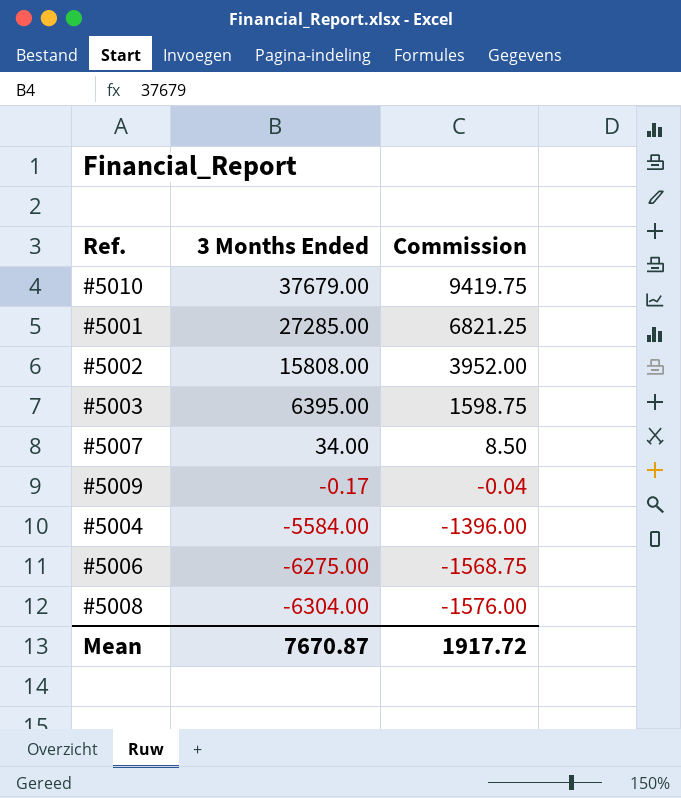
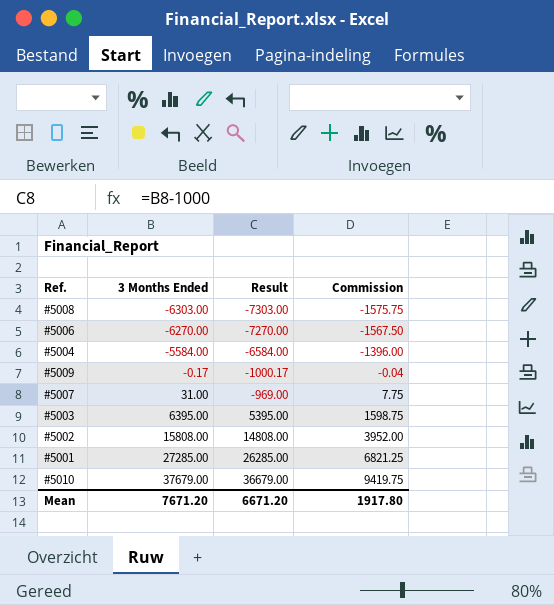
row order: 3 Months Ended descending -> 3 Months Ended ascending
column Result | formula: none -> [3 Months Ended] - 1000
#5008 | 3 Months Ended: -6304.00 -> -6303.00
#5008 | Commission: -1576.00 -> -1575.75
#5006 | 3 Months Ended: -6275.00 -> -6270.00
#5006 | Commission: -1568.75 -> -1567.50
#5007 | 3 Months Ended: 34.00 -> 31.00
#5007 | Commission: 8.50 -> 7.75
Mean | 3 Months Ended: 7670.87 -> 7671.20
Mean | Commission: 1917.72 -> 1917.80

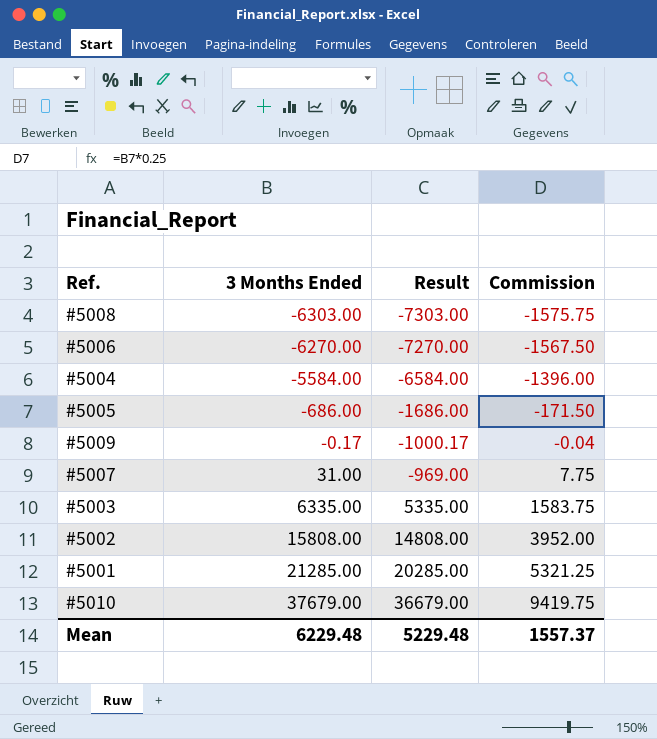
row #5005: none -> -686.00 | -1686.00 | -171.50
#5003 | 3 Months Ended: 6395.00 -> 6335.00
#5003 | Result: 5395.00 -> 5335.00
#5003 | Commission: 1598.75 -> 1583.75
#5001 | 3 Months Ended: 27285.00 -> 21285.00
#5001 | Result: 26285.00 -> 20285.00
#5001 | Commission: 6821.25 -> 5321.25
Mean | 3 Months Ended: 7671.20 -> 6229.48
Mean | Result: 6671.20 -> 5229.48
Mean | Commission: 1917.80 -> 1557.37

